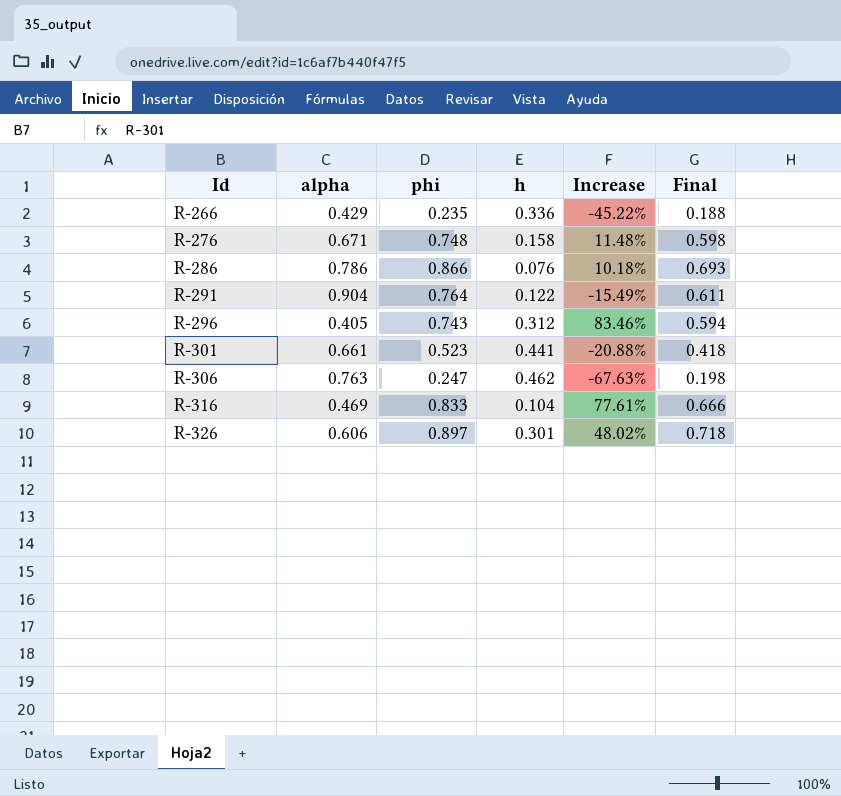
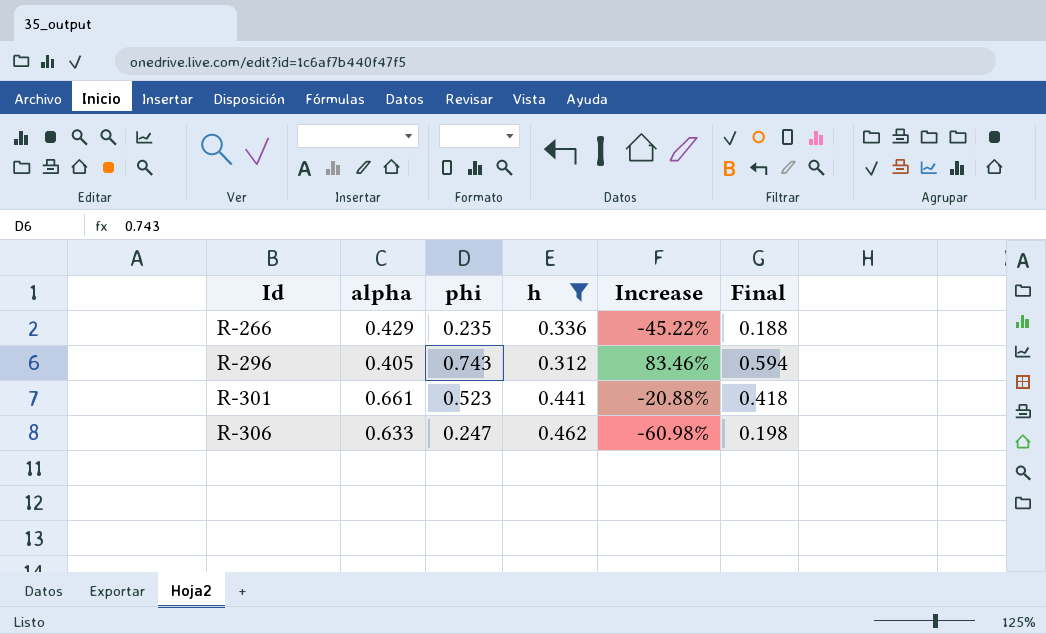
filter: none -> h >= 0.312
R-306 | alpha: 0.763 -> 0.633
R-306 | Increase: -67.63% -> -60.98%

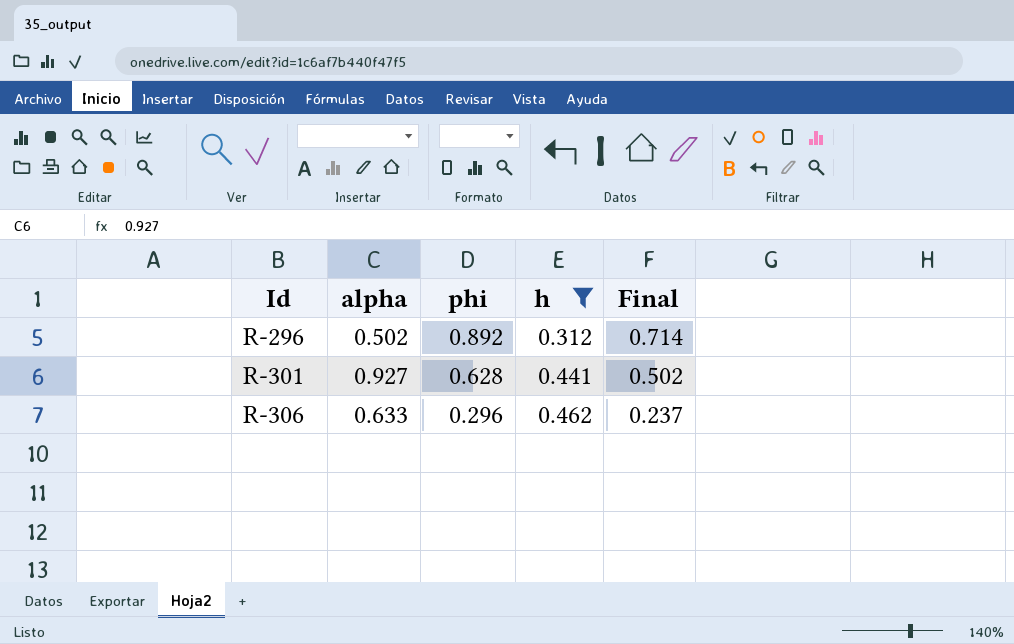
column Increase | formula: ([phi] - [alpha]) / [alpha] -> none
row R-266: 0.429 | 0.235 | 0.336 | -45.22% | 0.188 -> none
R-296 | alpha: 0.405 -> 0.502
R-296 | phi: 0.743 -> 0.892
R-296 | Final: 0.594 -> 0.714
R-301 | alpha: 0.661 -> 0.927
R-301 | phi: 0.523 -> 0.628
R-301 | Final: 0.418 -> 0.502
R-306 | phi: 0.247 -> 0.296
R-306 | Final: 0.198 -> 0.237

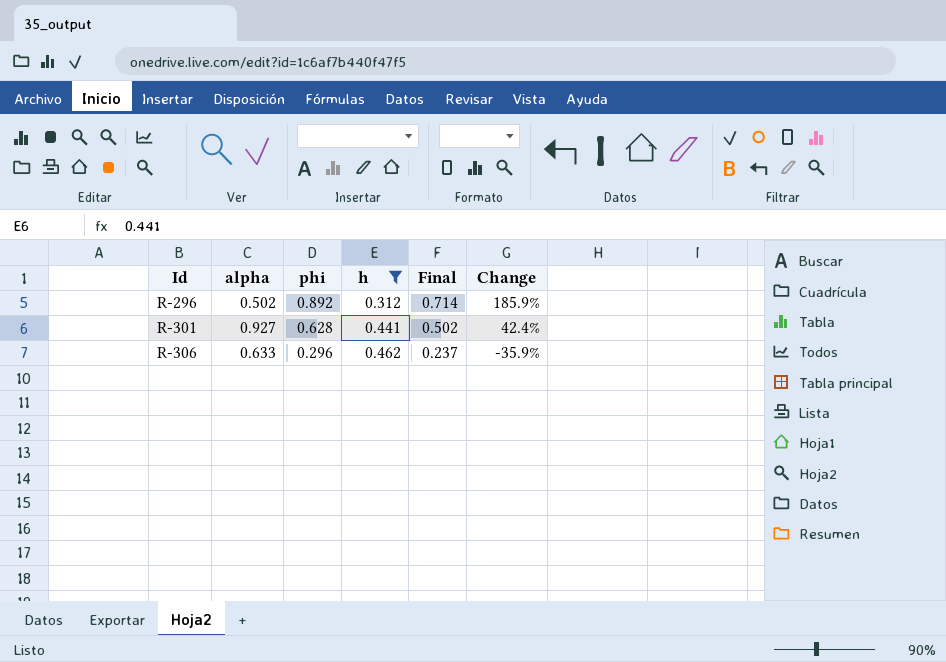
column Change | formula: none -> ([phi] - [h]) / [h]

